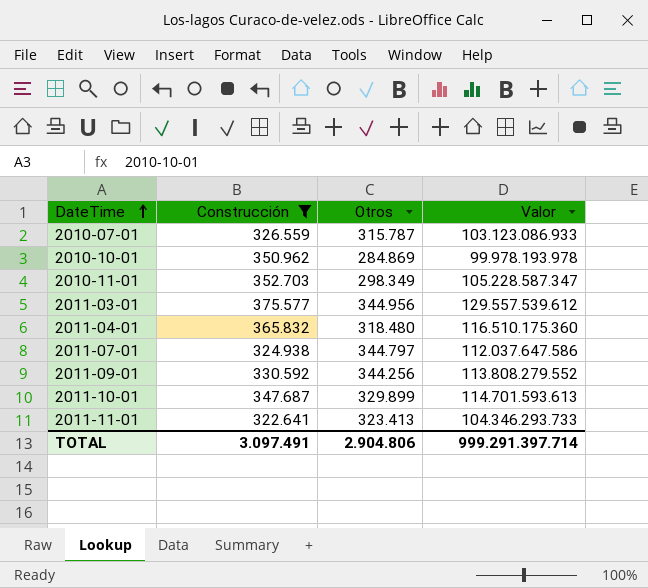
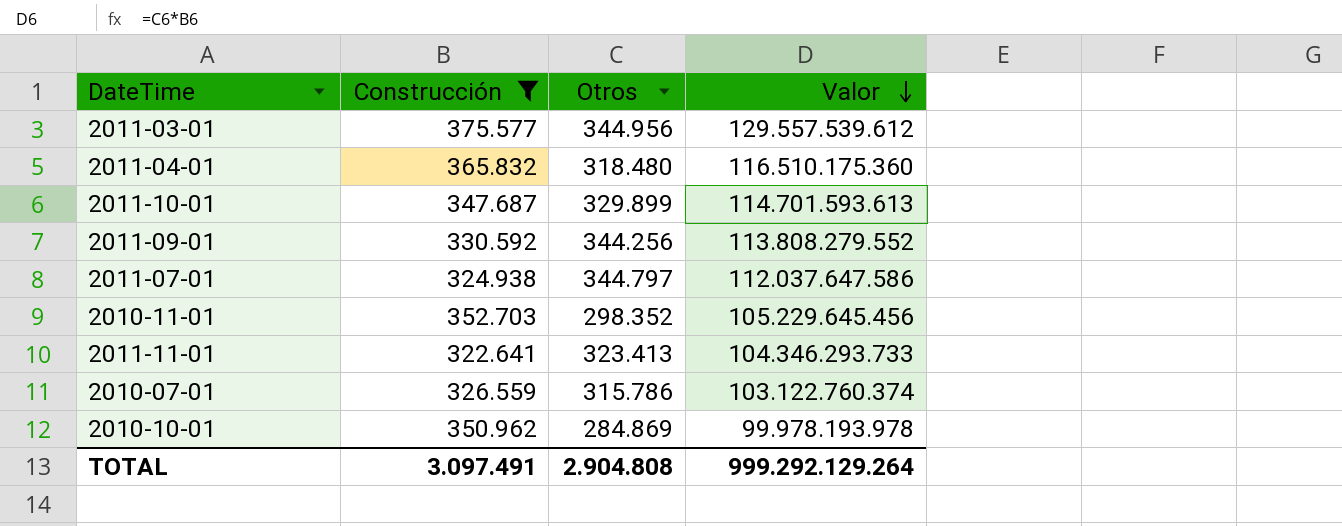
row order: DateTime ascending -> Valor descending
2010-11-01 | Otros: 298.349 -> 298.352
2010-11-01 | Valor: 105.228.587.347 -> 105.229.645.456
2010-07-01 | Otros: 315.787 -> 315.786
2010-07-01 | Valor: 103.123.086.933 -> 103.122.760.374
TOTAL | Otros: 2.904.806 -> 2.904.808
TOTAL | Valor: 999.291.397.714 -> 999.292.129.264

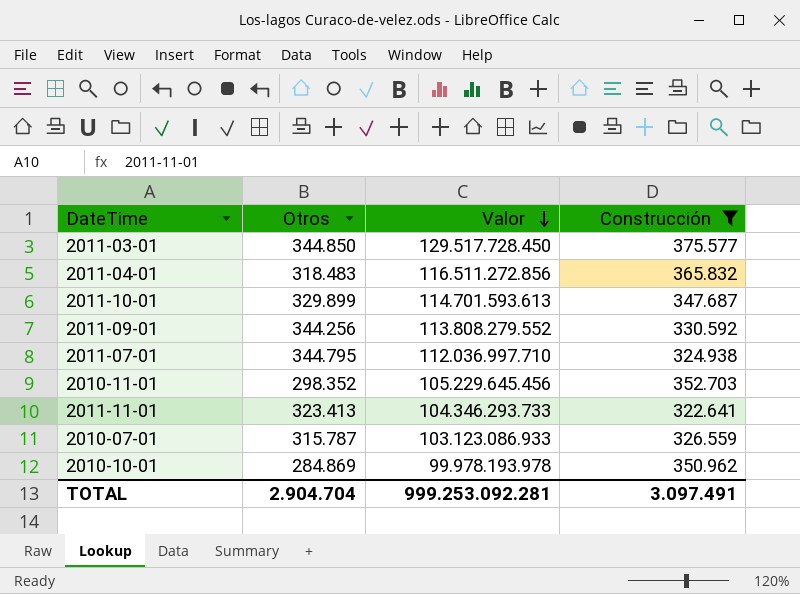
column Construcción | position: 2 -> 4
2011-03-01 | Otros: 344.956 -> 344.850
2011-03-01 | Valor: 129.557.539.612 -> 129.517.728.450
2011-04-01 | Otros: 318.480 -> 318.483
2011-04-01 | Valor: 116.510.175.360 -> 116.511.272.856
2011-07-01 | Otros: 344.797 -> 344.795
2011-07-01 | Valor: 112.037.647.586 -> 112.036.997.710
2010-07-01 | Otros: 315.786 -> 315.787
2010-07-01 | Valor: 103.122.760.374 -> 103.123.086.933
TOTAL | Otros: 2.904.808 -> 2.904.704
TOTAL | Valor: 999.292.129.264 -> 999.253.092.281

